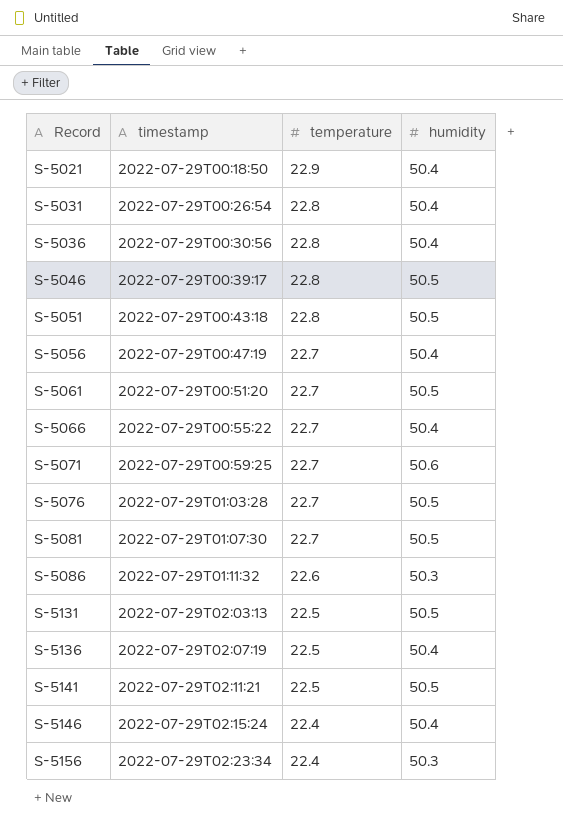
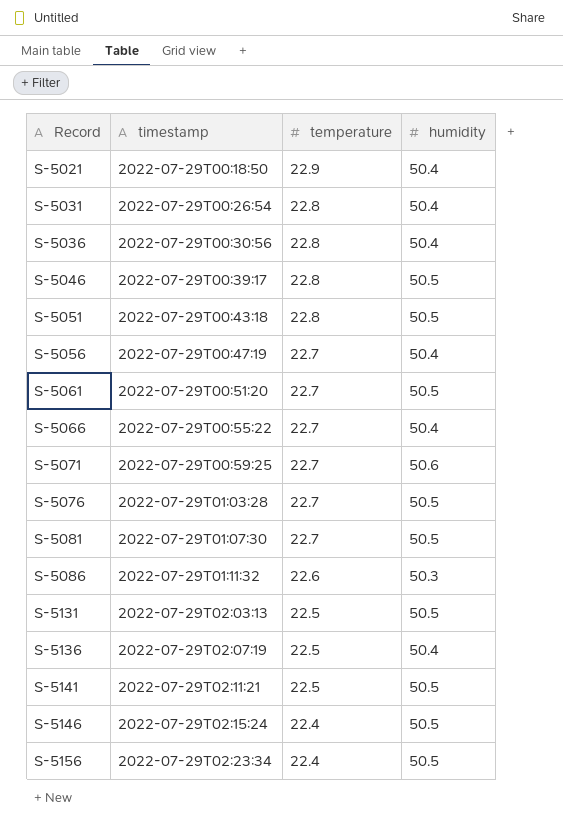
S-5146 | humidity: 50.4 -> 50.5
S-5156 | humidity: 50.3 -> 50.5

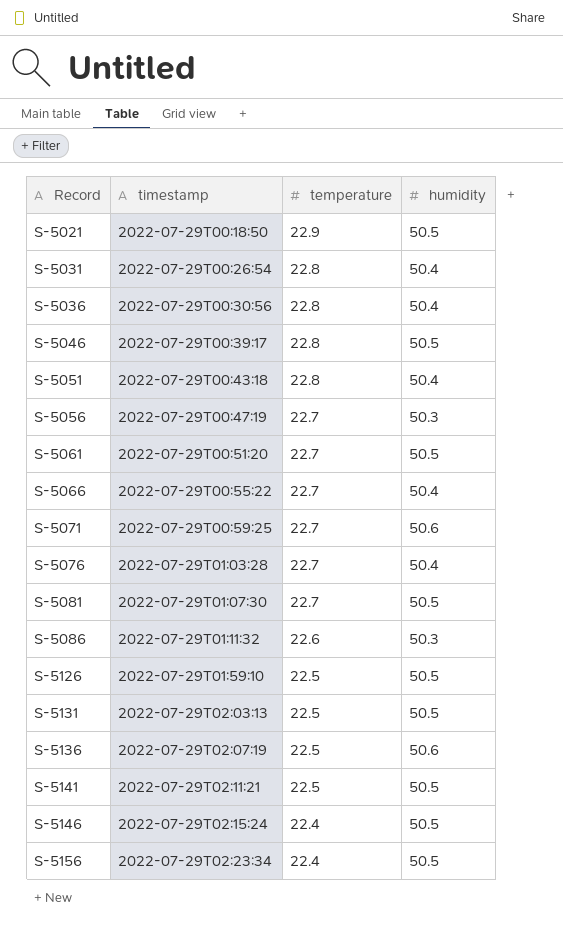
S-5021 | humidity: 50.4 -> 50.5
S-5051 | humidity: 50.5 -> 50.4
S-5056 | humidity: 50.4 -> 50.3
S-5076 | humidity: 50.5 -> 50.4
row S-5126: none -> 2022-07-29T01:59:10 | 22.5 | 50.5
S-5136 | humidity: 50.4 -> 50.6

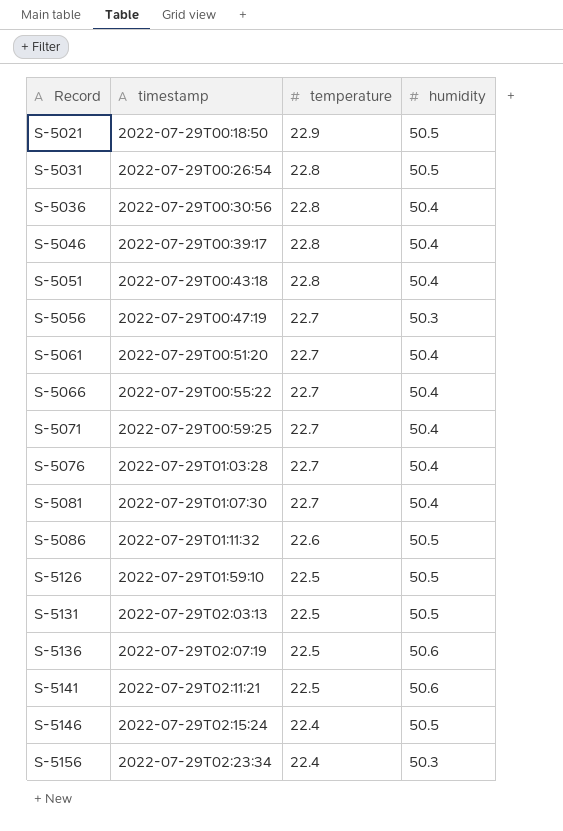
S-5031 | humidity: 50.4 -> 50.5
S-5046 | humidity: 50.5 -> 50.4
S-5061 | humidity: 50.5 -> 50.4
S-5071 | humidity: 50.6 -> 50.4
S-5081 | humidity: 50.5 -> 50.4
S-5086 | humidity: 50.3 -> 50.5
S-5141 | humidity: 50.5 -> 50.6
S-5156 | humidity: 50.5 -> 50.3

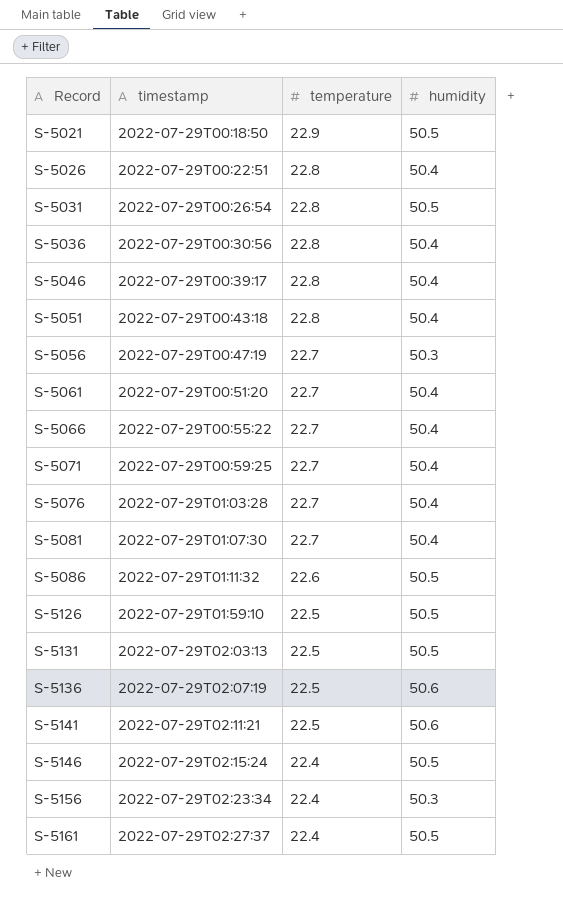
row S-5026: none -> 2022-07-29T00:22:51 | 22.8 | 50.4
row S-5161: none -> 2022-07-29T02:27:37 | 22.4 | 50.5

